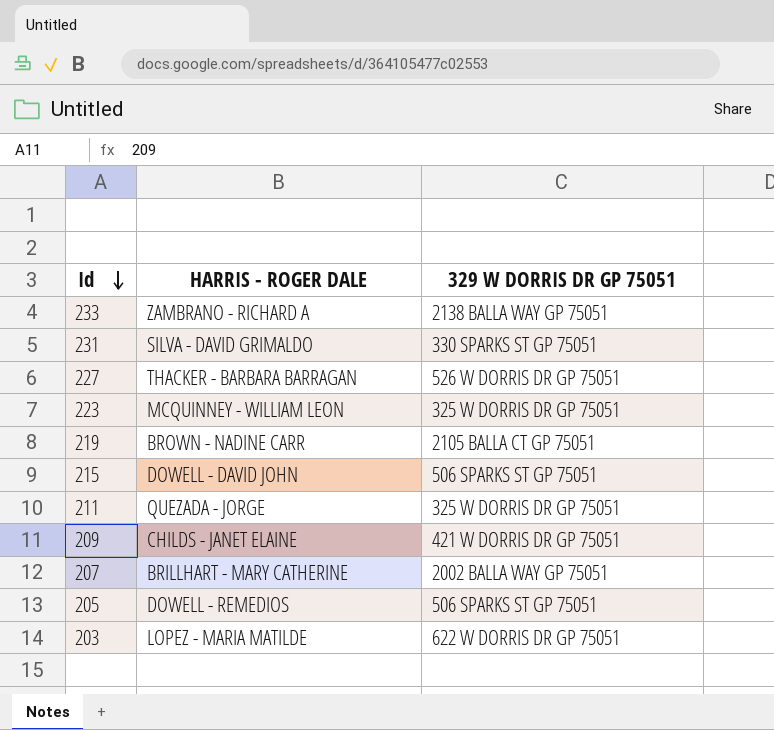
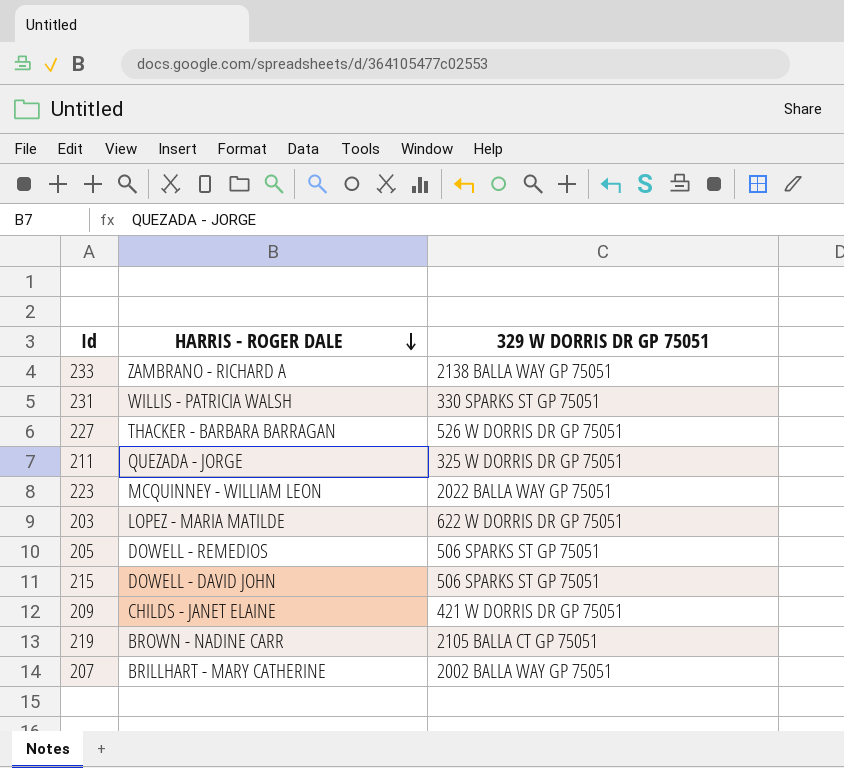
row order: Id descending -> HARRIS - ROGER DALE descending
231 | HARRIS - ROGER DALE: SILVA - DAVID GRIMALDO -> WILLIS - PATRICIA WALSH
223 | 329 W DORRIS DR GP 75051: 325 W DORRIS DR GP 75051 -> 2022 BALLA WAY GP 75051

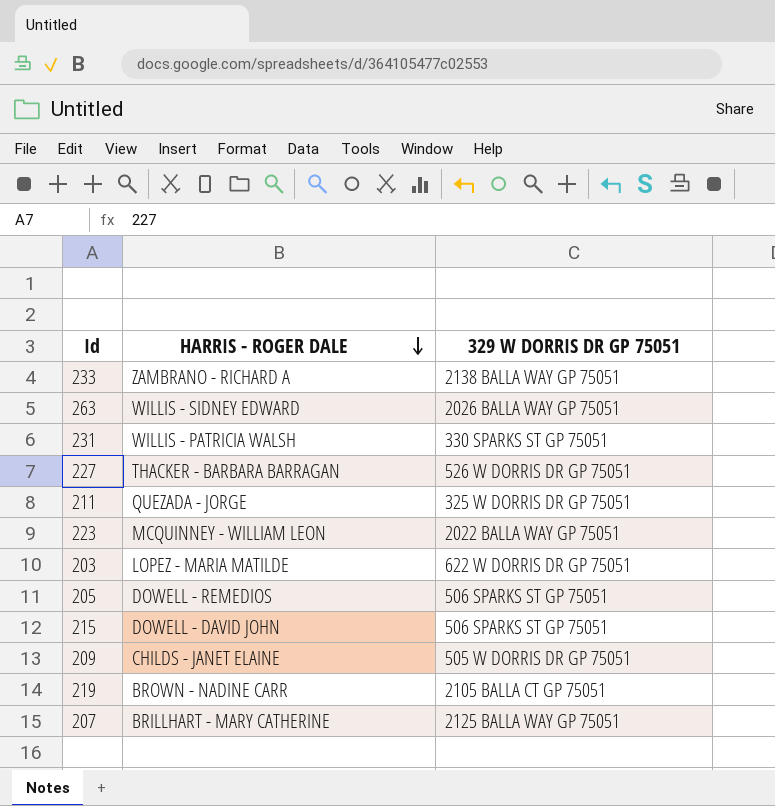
row 263: none -> WILLIS - SIDNEY EDWARD | 2026 BALLA WAY GP 75051
209 | 329 W DORRIS DR GP 75051: 421 W DORRIS DR GP 75051 -> 505 W DORRIS DR GP 75051
207 | 329 W DORRIS DR GP 75051: 2002 BALLA WAY GP 75051 -> 2125 BALLA WAY GP 75051

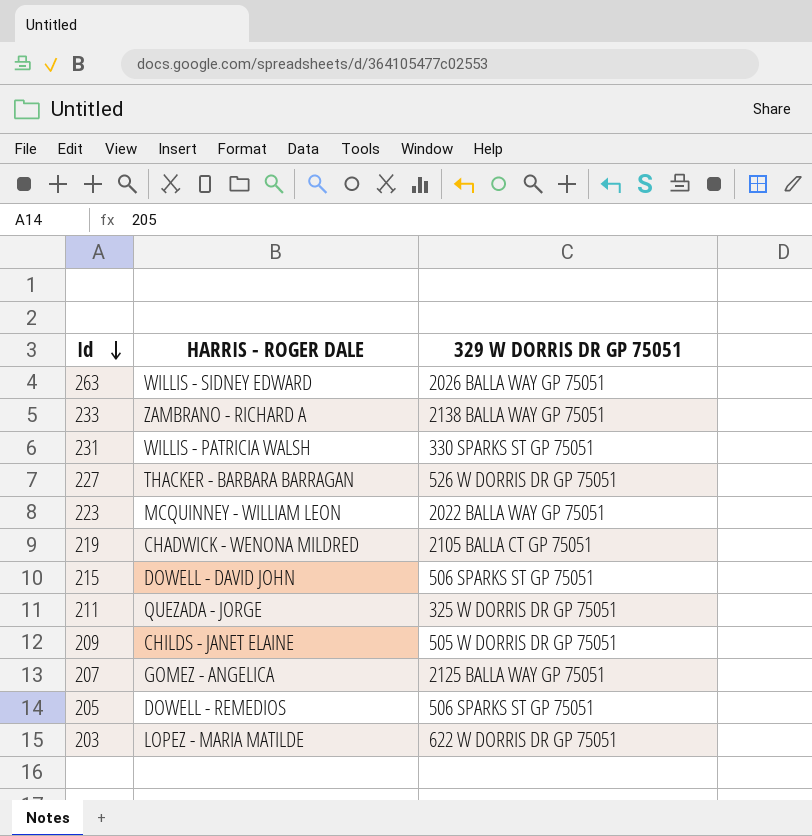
row order: HARRIS - ROGER DALE descending -> Id descending
219 | HARRIS - ROGER DALE: BROWN - NADINE CARR -> CHADWICK - WENONA MILDRED
207 | HARRIS - ROGER DALE: BRILLHART - MARY CATHERINE -> GOMEZ - ANGELICA

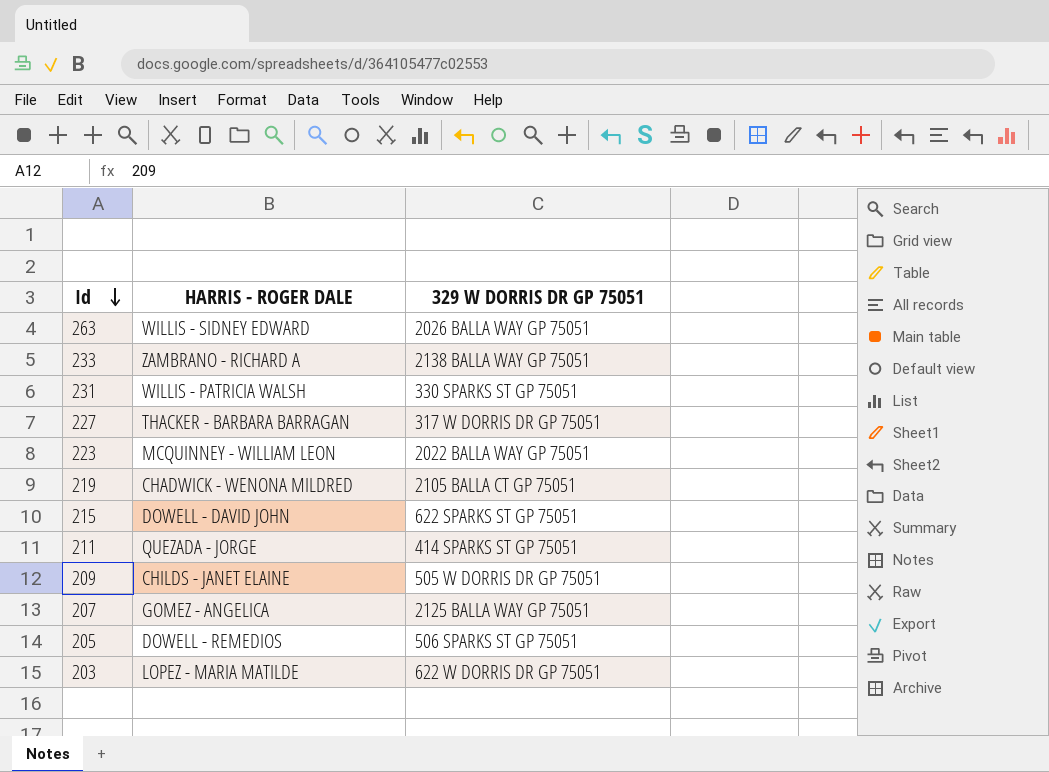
227 | 329 W DORRIS DR GP 75051: 526 W DORRIS DR GP 75051 -> 317 W DORRIS DR GP 75051
215 | 329 W DORRIS DR GP 75051: 506 SPARKS ST GP 75051 -> 622 SPARKS ST GP 75051
211 | 329 W DORRIS DR GP 75051: 325 W DORRIS DR GP 75051 -> 414 SPARKS ST GP 75051

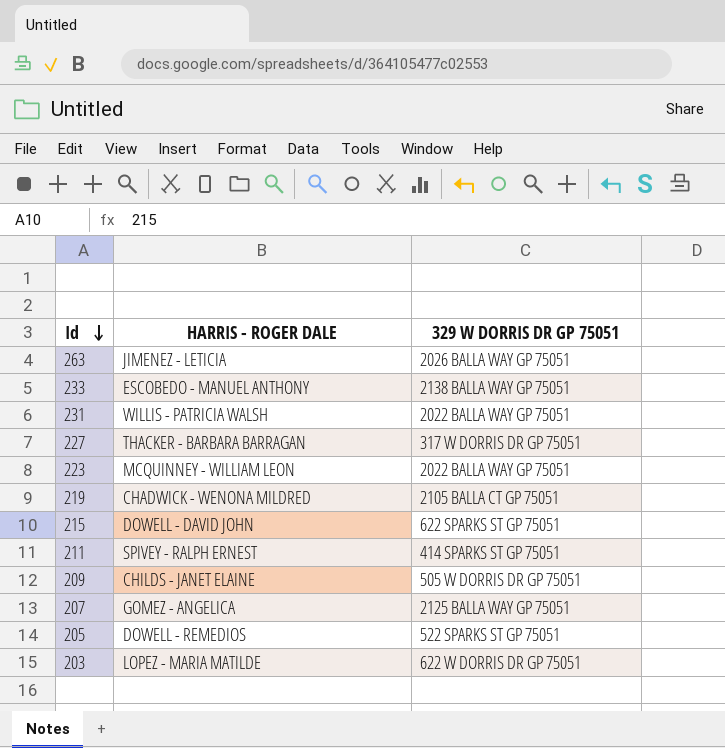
263 | HARRIS - ROGER DALE: WILLIS - SIDNEY EDWARD -> JIMENEZ - LETICIA
233 | HARRIS - ROGER DALE: ZAMBRANO - RICHARD A -> ESCOBEDO - MANUEL ANTHONY
231 | 329 W DORRIS DR GP 75051: 330 SPARKS ST GP 75051 -> 2022 BALLA WAY GP 75051
211 | HARRIS - ROGER DALE: QUEZADA - JORGE -> SPIVEY - RALPH ERNEST
205 | 329 W DORRIS DR GP 75051: 506 SPARKS ST GP 75051 -> 522 SPARKS ST GP 75051

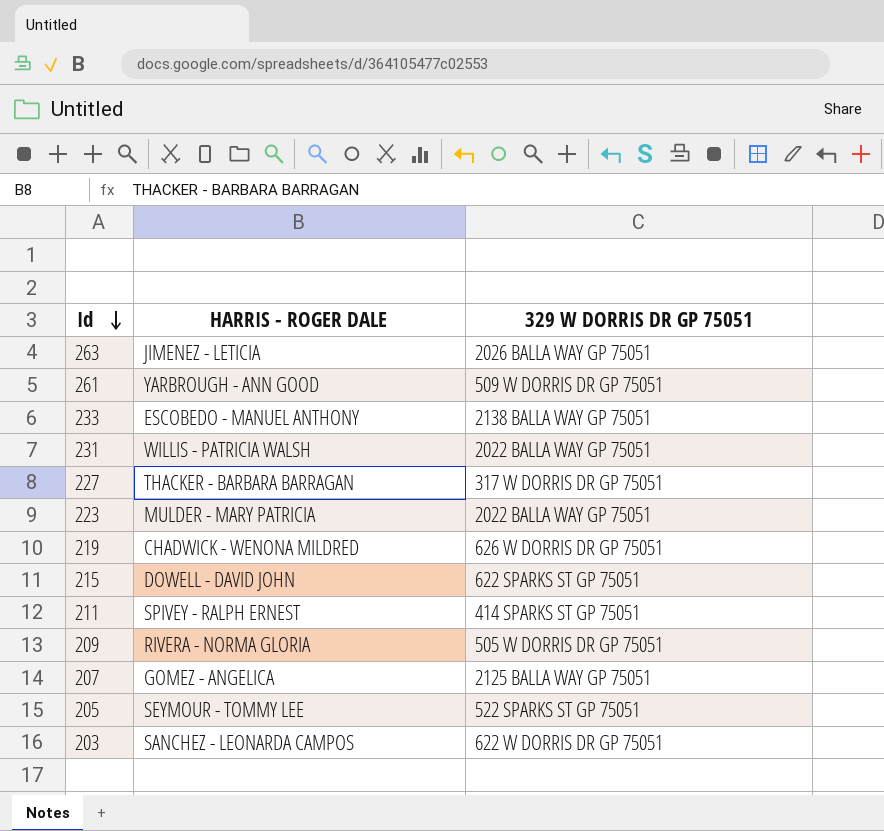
row 261: none -> YARBROUGH - ANN GOOD | 509 W DORRIS DR GP 75051
223 | HARRIS - ROGER DALE: MCQUINNEY - WILLIAM LEON -> MULDER - MARY PATRICIA
219 | 329 W DORRIS DR GP 75051: 2105 BALLA CT GP 75051 -> 626 W DORRIS DR GP 75051
209 | HARRIS - ROGER DALE: CHILDS - JANET ELAINE -> RIVERA - NORMA GLORIA
205 | HARRIS - ROGER DALE: DOWELL - REMEDIOS -> SEYMOUR - TOMMY LEE
203 | HARRIS - ROGER DALE: LOPEZ - MARIA MATILDE -> SANCHEZ - LEONARDA CAMPOS

